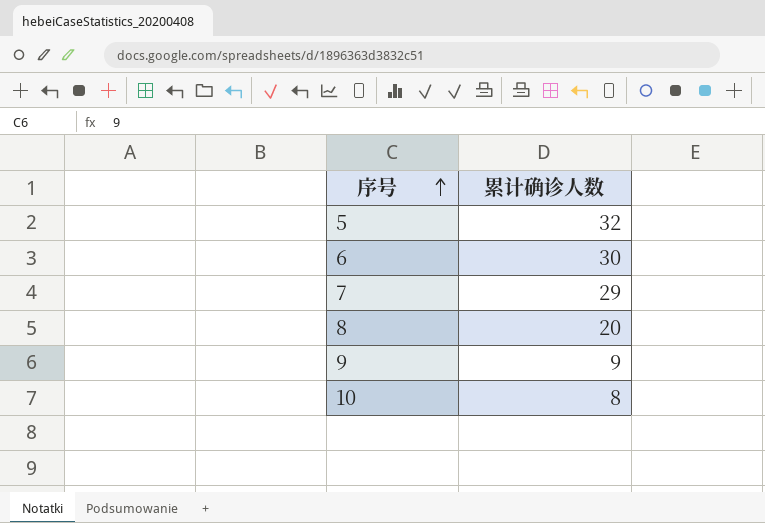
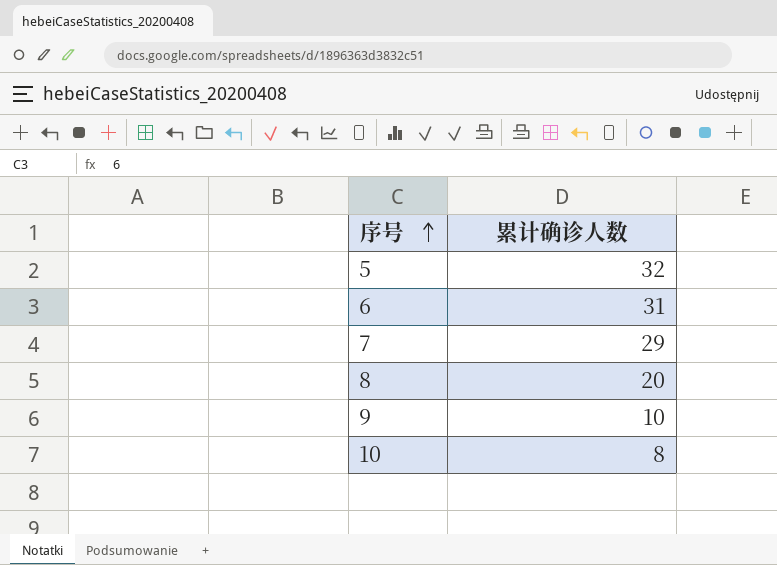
6 | 累计确诊人数: 30 -> 31
9 | 累计确诊人数: 9 -> 10

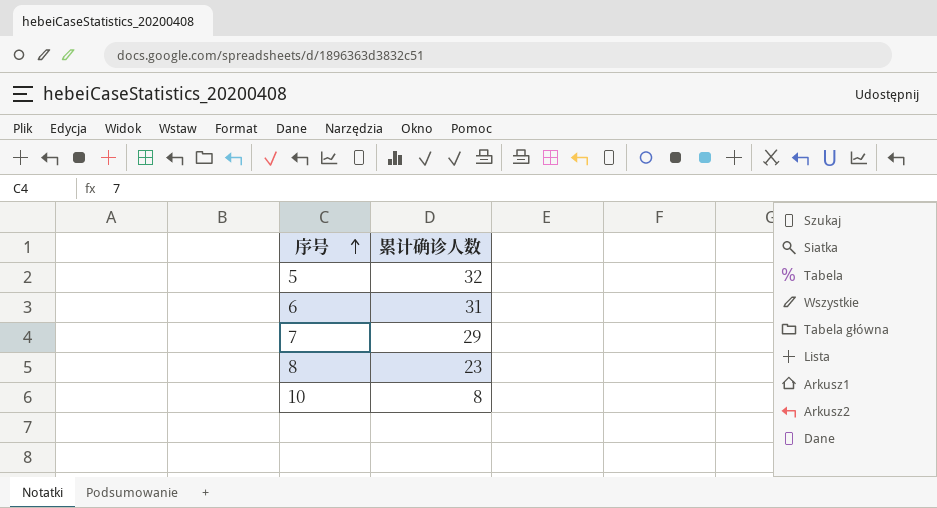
row 9: 10 -> none
8 | 累计确诊人数: 20 -> 23

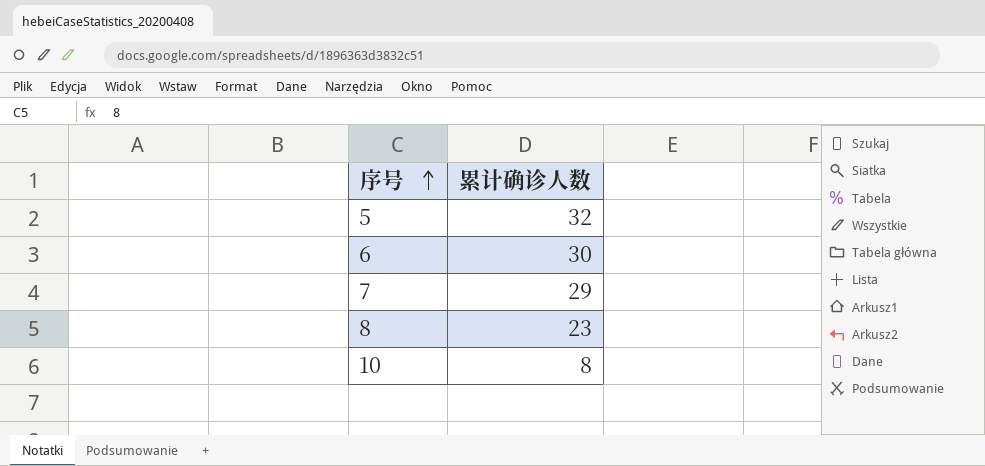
6 | 累计确诊人数: 31 -> 30

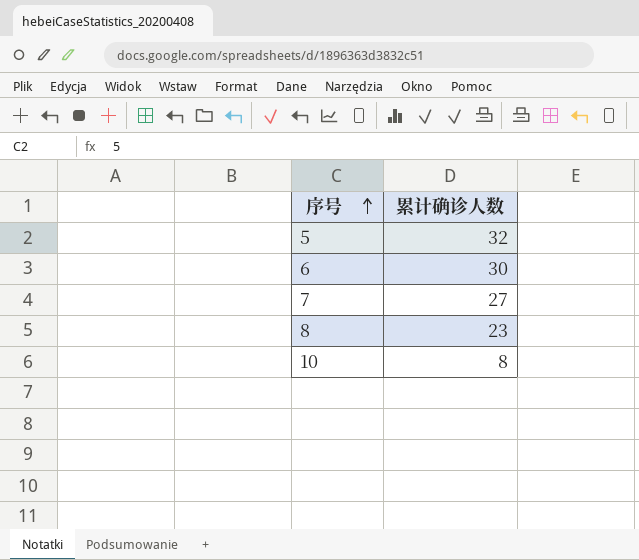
7 | 累计确诊人数: 29 -> 27

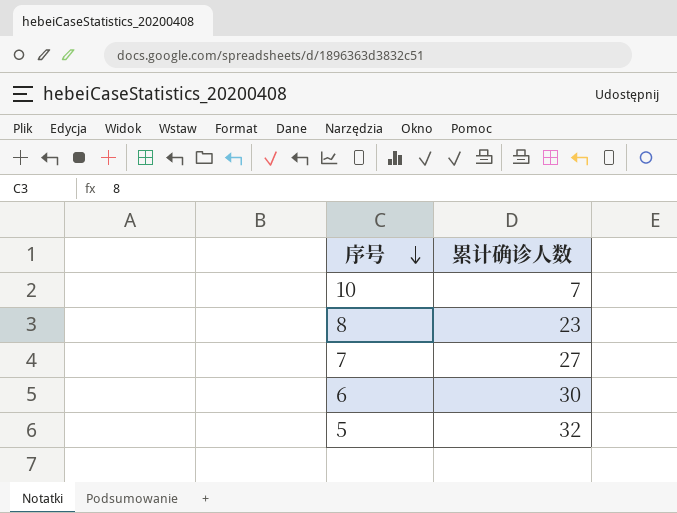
row order: 序号 ascending -> 序号 descending
10 | 累计确诊人数: 8 -> 7

